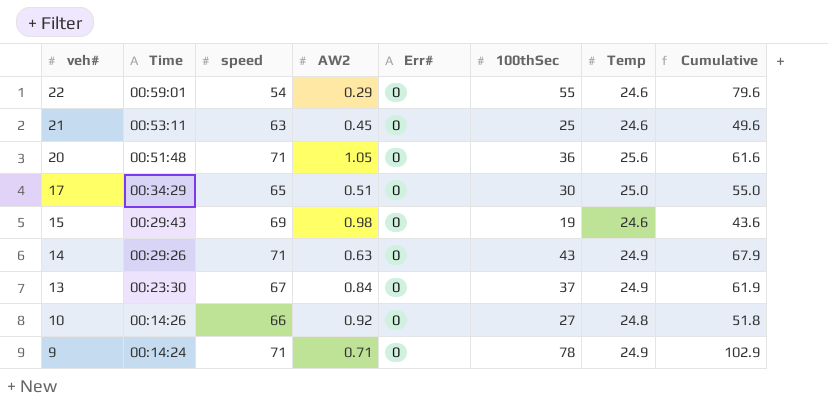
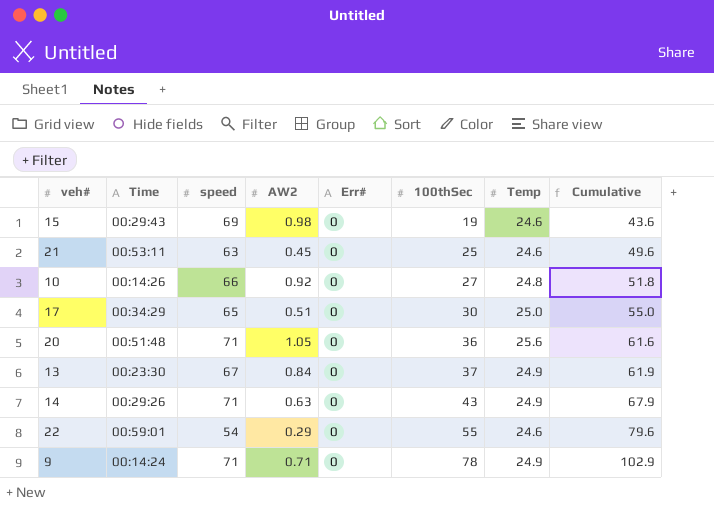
row order: veh# descending -> 100thSec ascending

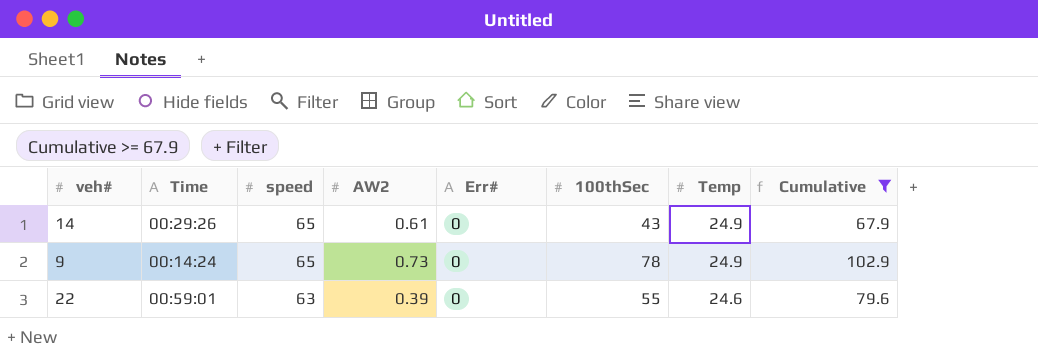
filter: none -> Cumulative >= 67.9
row order: 100thSec ascending -> speed descending
14 | speed: 71 -> 65
14 | AW2: 0.63 -> 0.61
9 | speed: 71 -> 65
9 | AW2: 0.71 -> 0.73
22 | speed: 54 -> 63
22 | AW2: 0.29 -> 0.39

